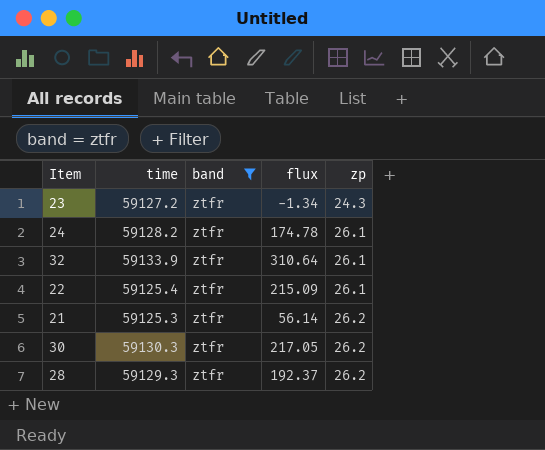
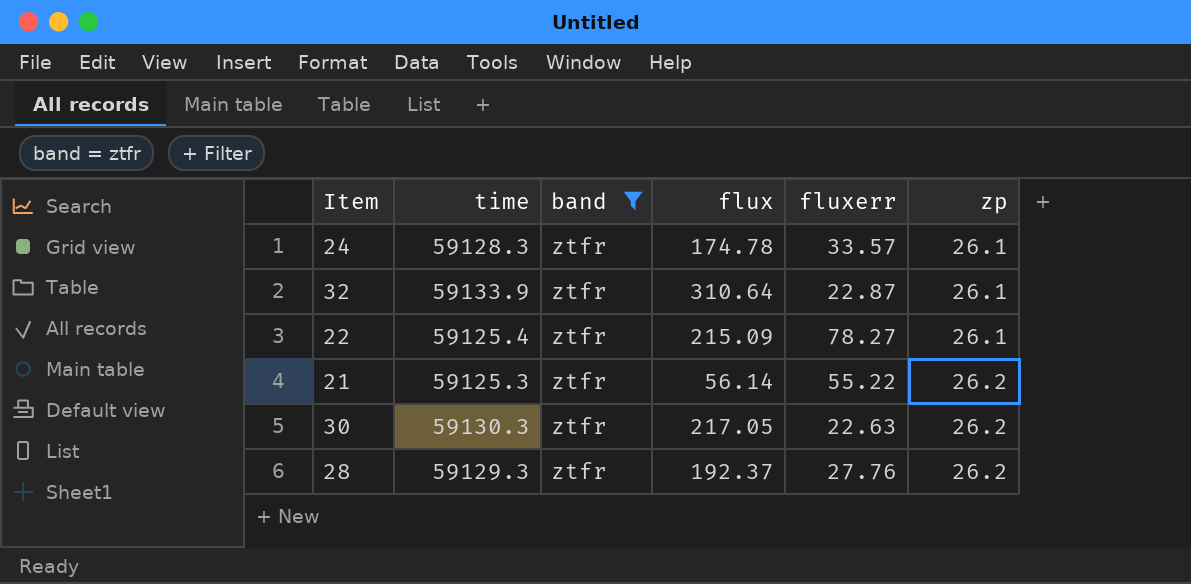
column fluxerr | position: none -> 5
row 23: 59127.2 | ztfr | -1.34 | 24.3 -> none
24 | time: 59128.2 -> 59128.3

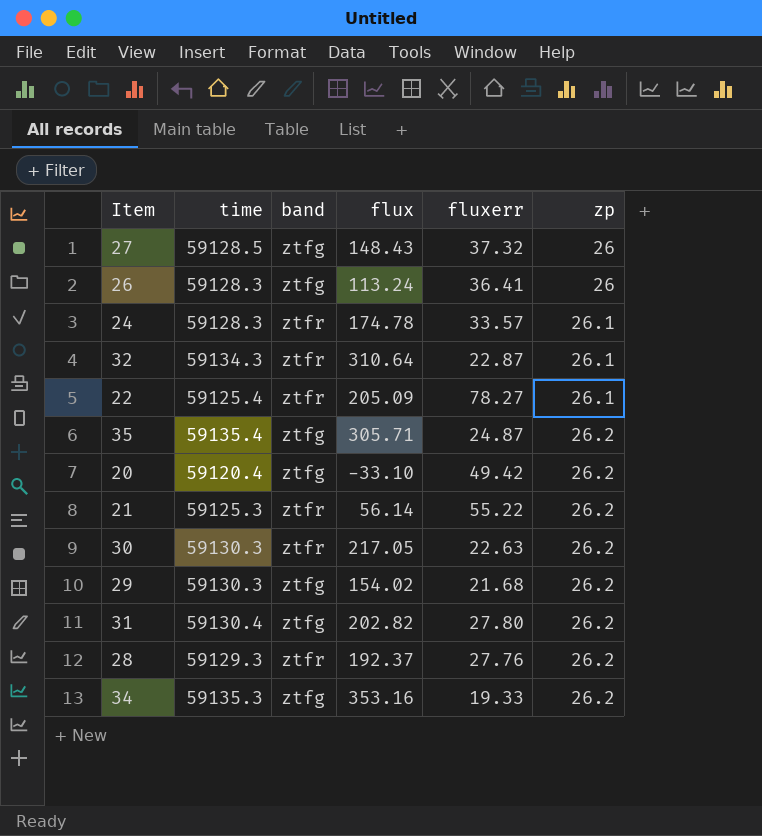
filter: band = ztfr -> none
32 | time: 59133.9 -> 59134.3
22 | flux: 215.09 -> 205.09

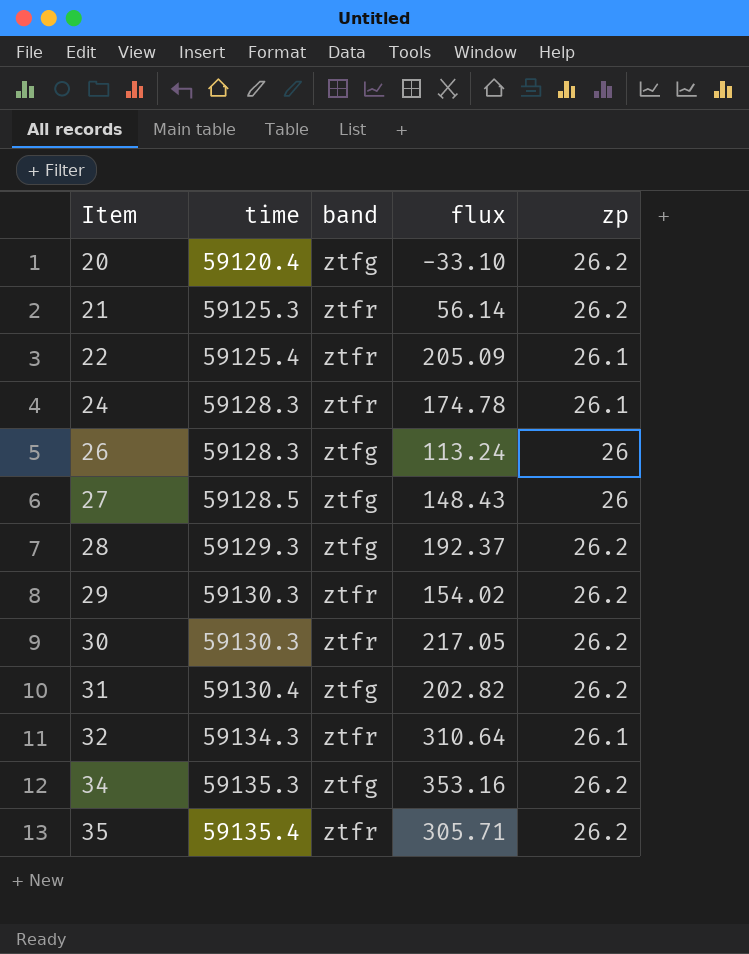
row order: zp ascending -> Item ascending
column fluxerr | position: 5 -> none
28 | band: ztfr -> ztfg
29 | band: ztfg -> ztfr
35 | band: ztfg -> ztfr

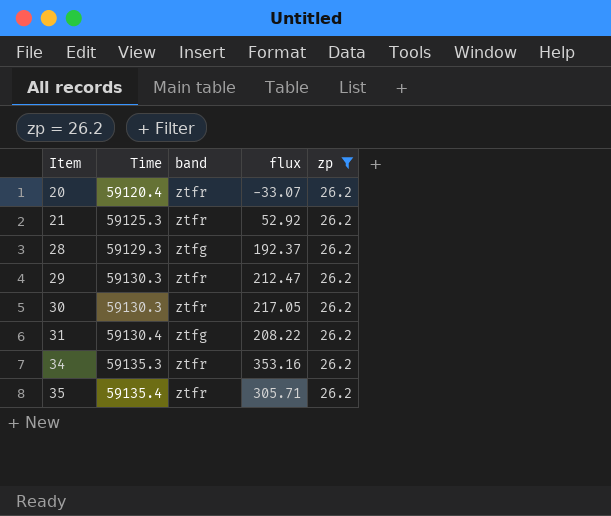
filter: none -> zp = 26.2
column name: time -> Time
20 | band: ztfg -> ztfr
20 | flux: -33.10 -> -33.07
21 | flux: 56.14 -> 52.92
29 | flux: 154.02 -> 212.47
31 | flux: 202.82 -> 208.22
34 | band: ztfg -> ztfr

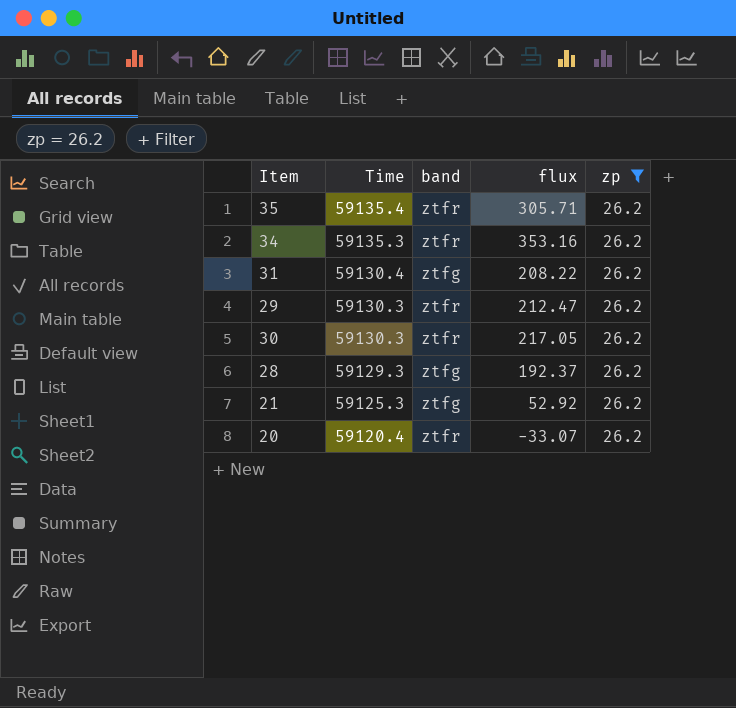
row order: Item ascending -> Time descending
21 | band: ztfr -> ztfg

